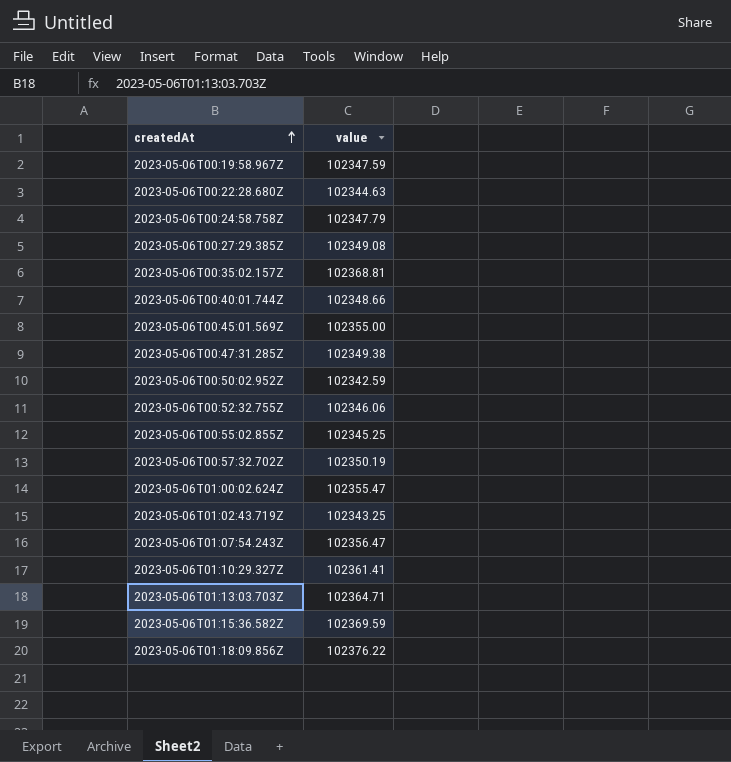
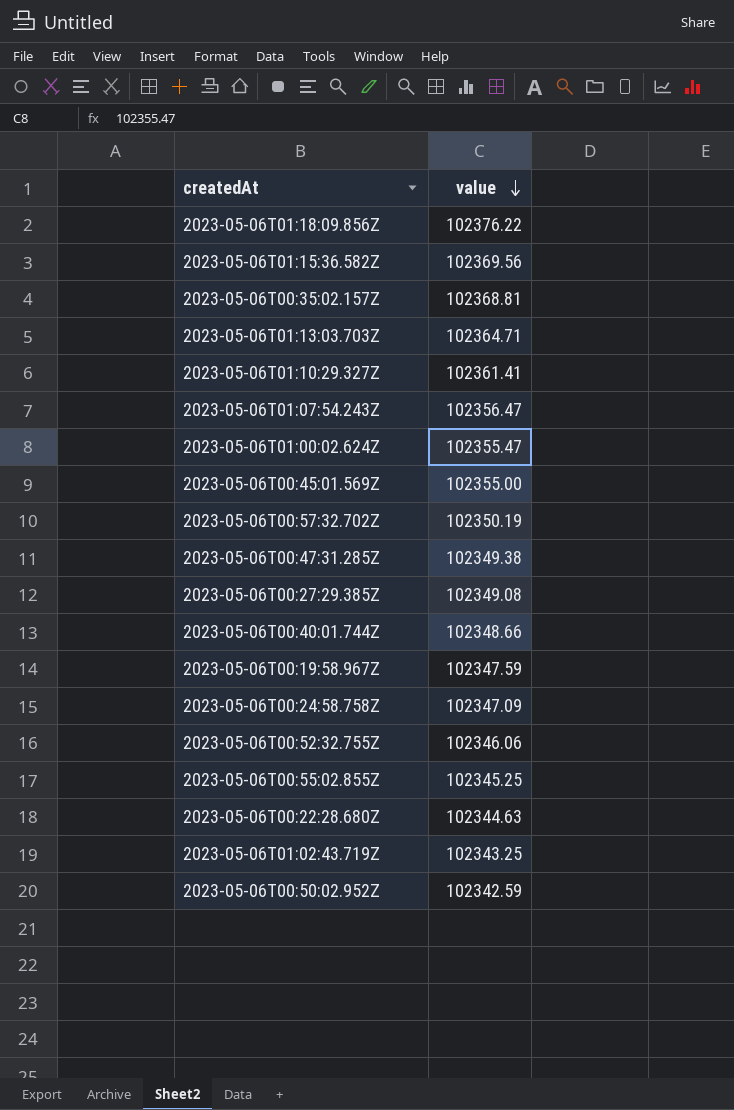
row order: createdAt ascending -> value descending
2023-05-06T01:15:36.582Z | value: 102369.59 -> 102369.56
2023-05-06T00:24:58.758Z | value: 102347.79 -> 102347.09

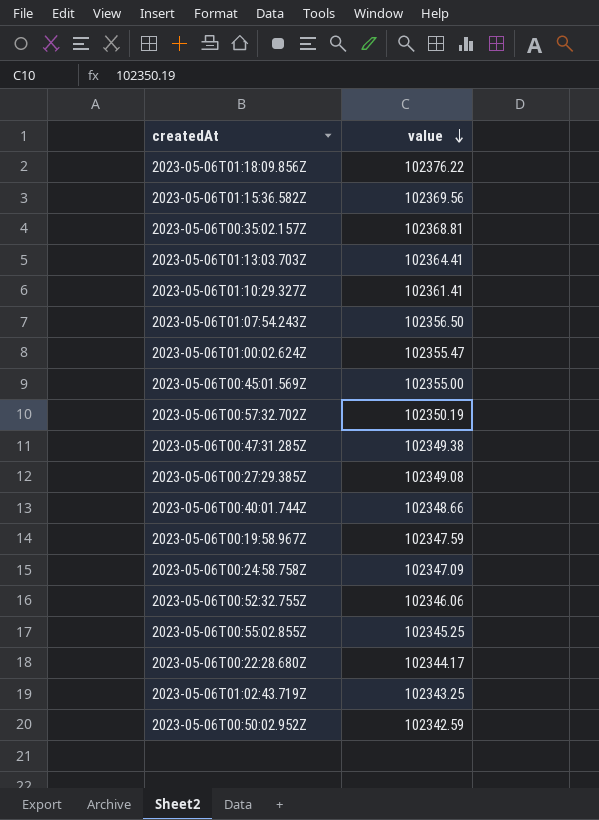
2023-05-06T01:13:03.703Z | value: 102364.71 -> 102364.41
2023-05-06T01:07:54.243Z | value: 102356.47 -> 102356.50
2023-05-06T00:22:28.680Z | value: 102344.63 -> 102344.17

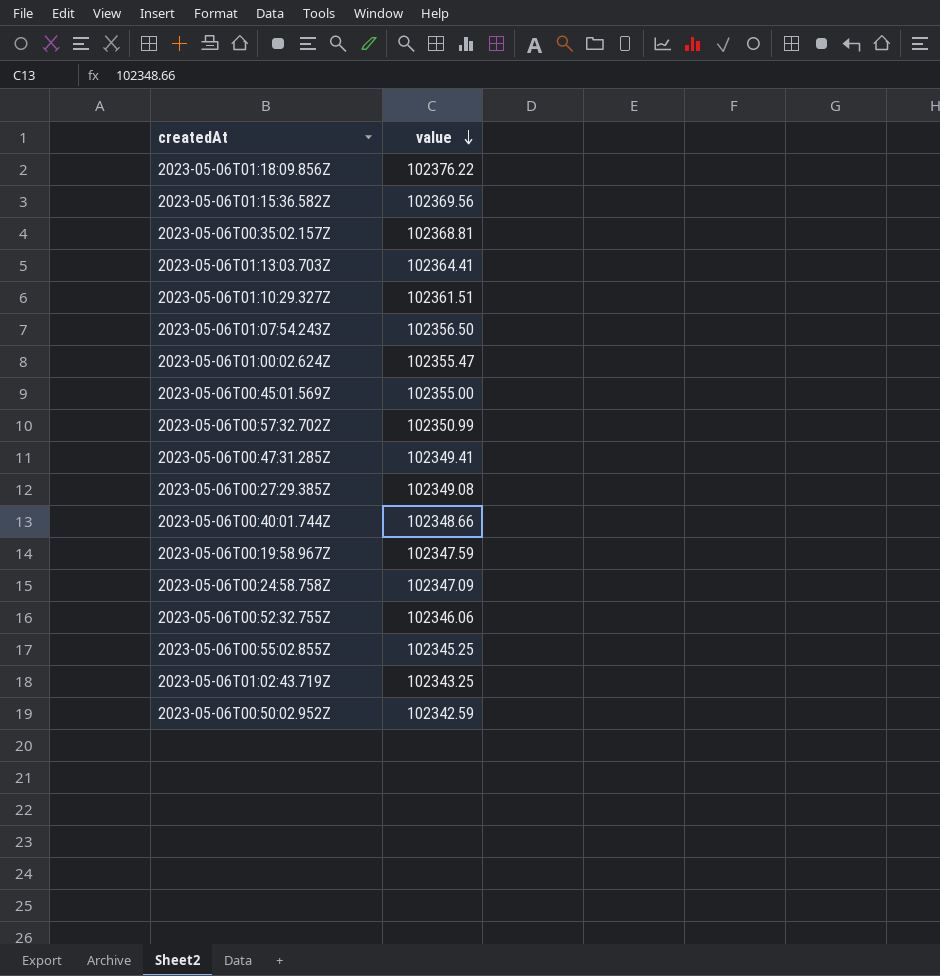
row 2023-05-06T00:22:28.680Z: 102344.17 -> none
2023-05-06T01:10:29.327Z | value: 102361.41 -> 102361.51
2023-05-06T00:57:32.702Z | value: 102350.19 -> 102350.99
2023-05-06T00:47:31.285Z | value: 102349.38 -> 102349.41

